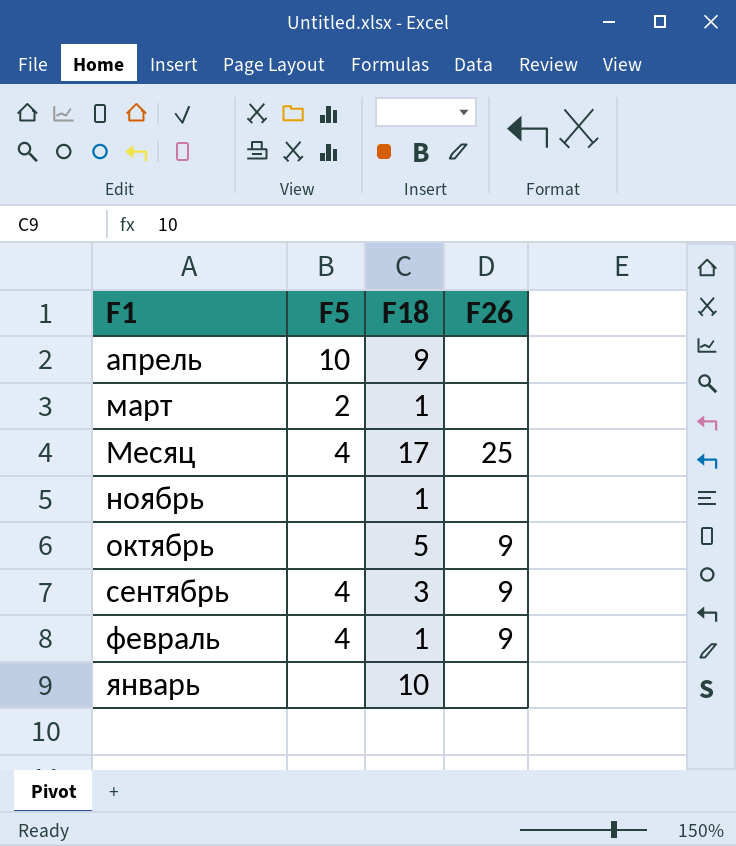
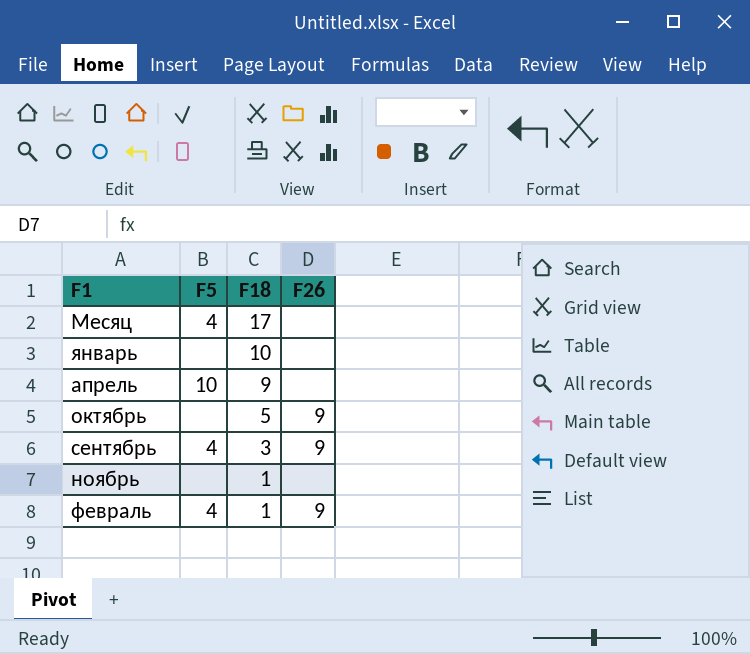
row order: F1 ascending -> F18 descending
row март: 2 | 1 | none -> none
Месяц | F26: 25 -> none

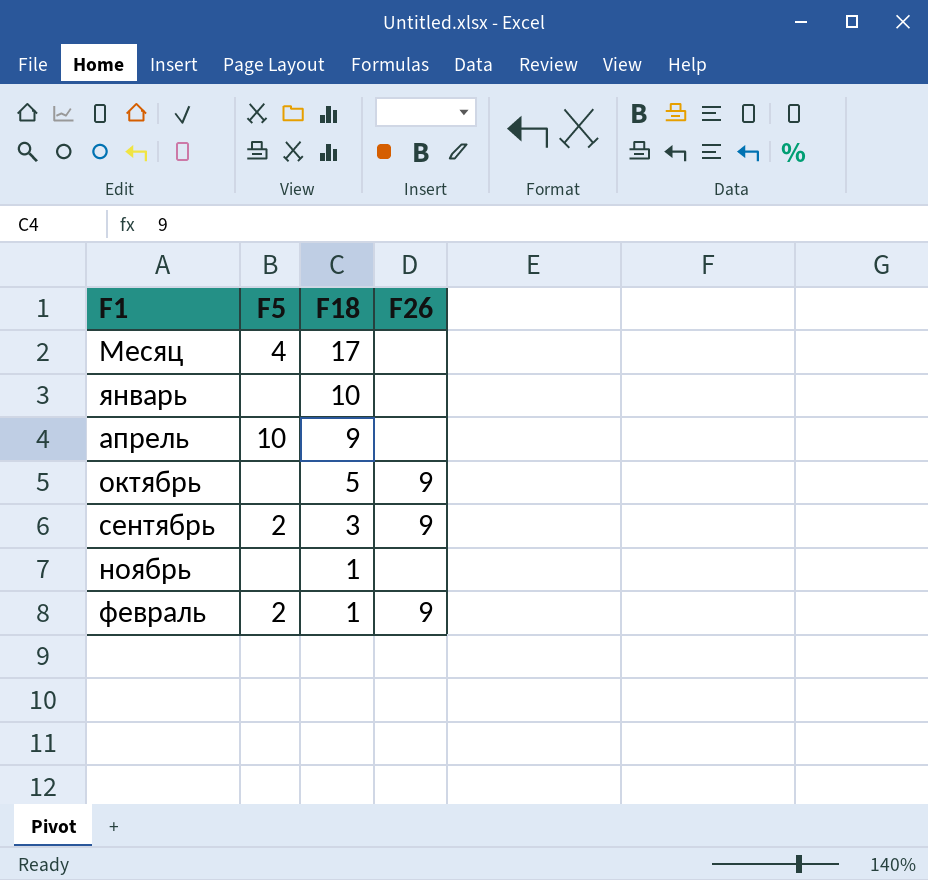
сентябрь | F5: 4 -> 2
февраль | F5: 4 -> 2

